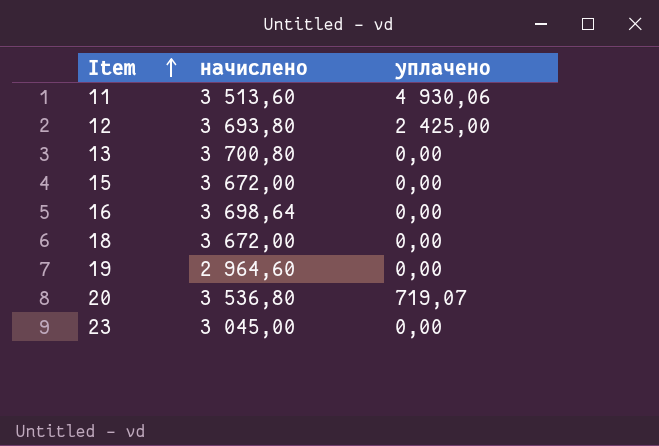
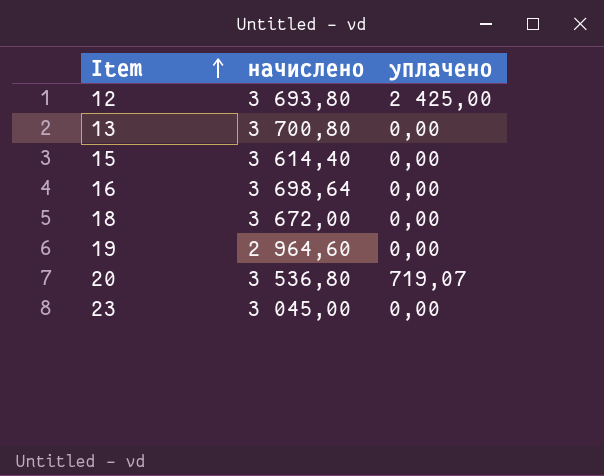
row 11: 3 513,60 | 4 930,06 -> none
15 | начислено: 3 672,00 -> 3 614,40

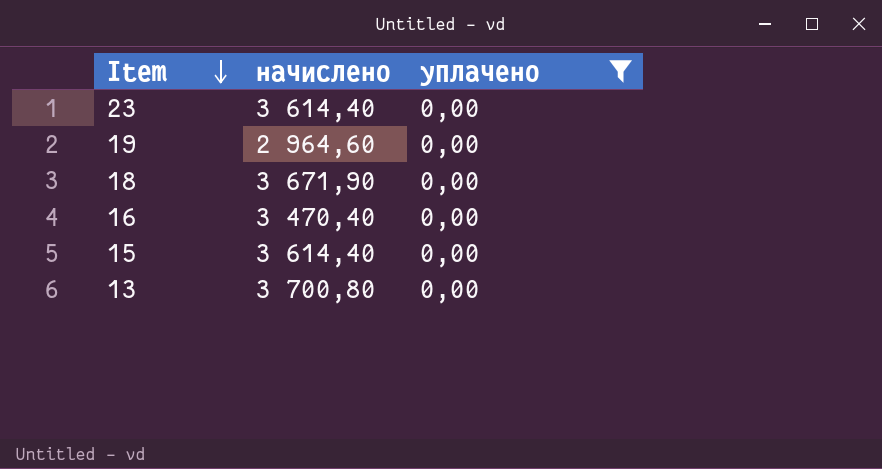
filter: none -> уплачено = 0,00
row order: Item ascending -> Item descending
23 | начислено: 3 045,00 -> 3 614,40
18 | начислено: 3 672,00 -> 3 671,90
16 | начислено: 3 698,64 -> 3 470,40

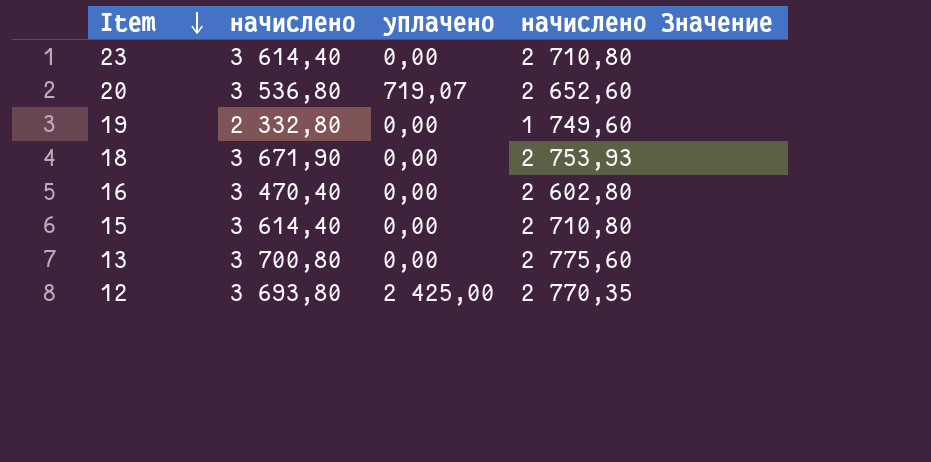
filter: уплачено = 0,00 -> none
column начислено Значение | formula: none -> [начислено] * 0,75
19 | начислено: 2 964,60 -> 2 332,80

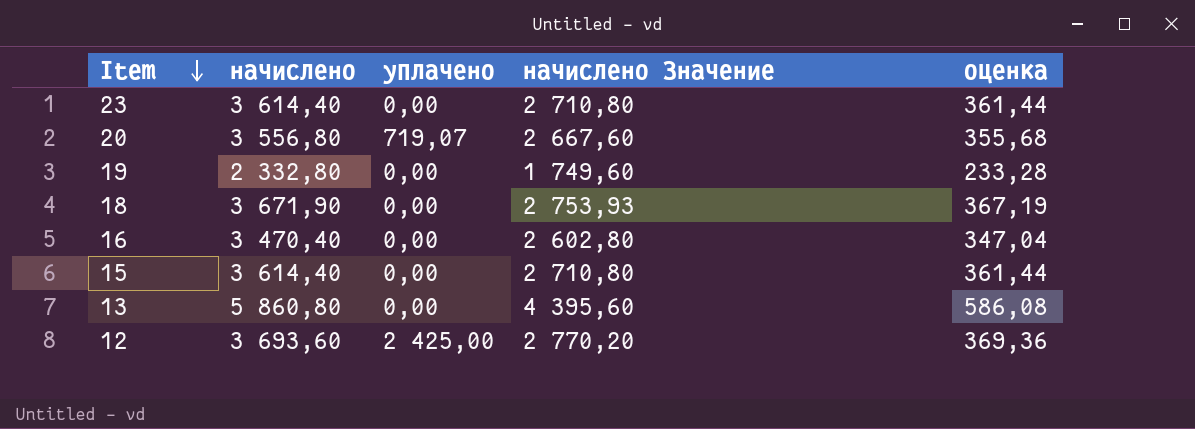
column оценка | formula: none -> [начислено] * 0,1
20 | начислено: 3 536,80 -> 3 556,80
20 | начислено Значение: 2 652,60 -> 2 667,60
13 | начислено: 3 700,80 -> 5 860,80
13 | начислено Значение: 2 775,60 -> 4 395,60
12 | начислено: 3 693,80 -> 3 693,60
12 | начислено Значение: 2 770,35 -> 2 770,20

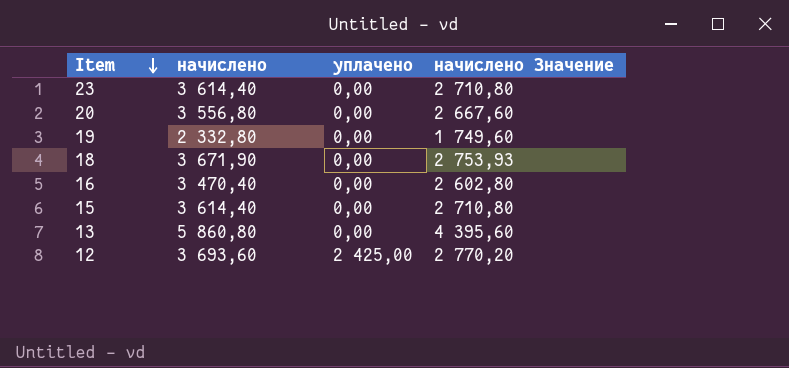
column оценка | formula: [начислено] * 0,1 -> none
20 | уплачено: 719,07 -> 0,00

